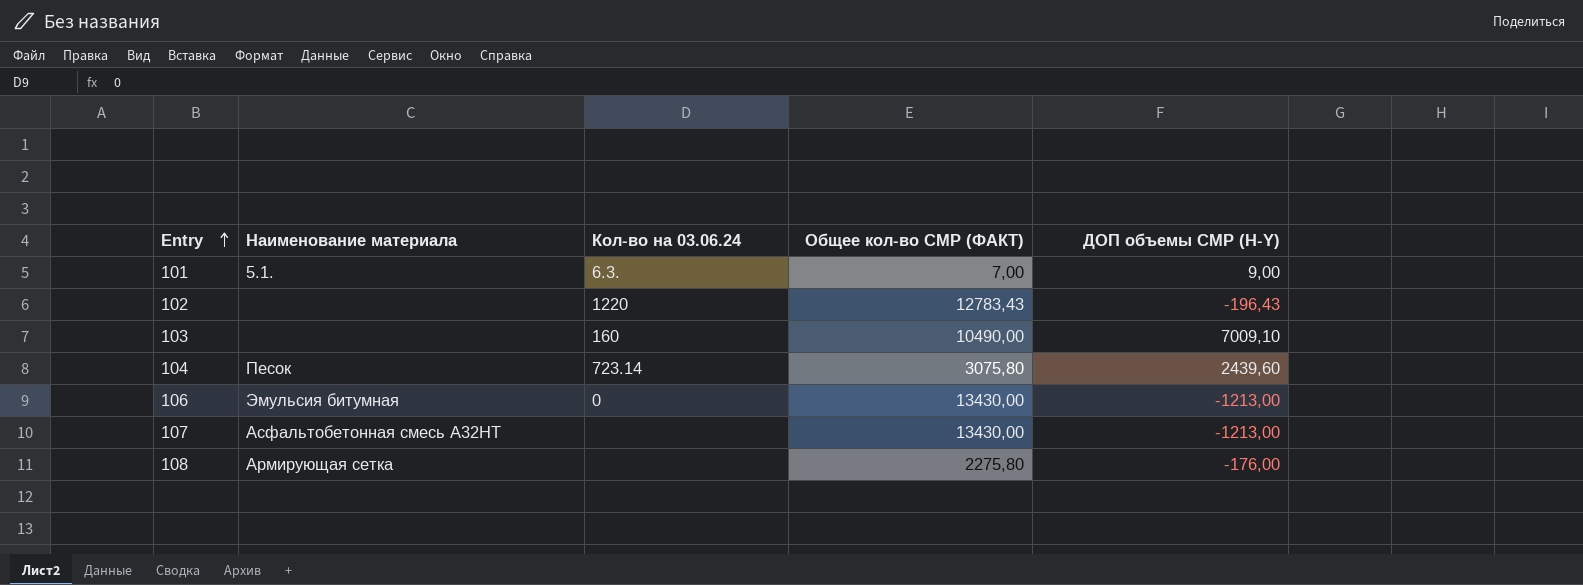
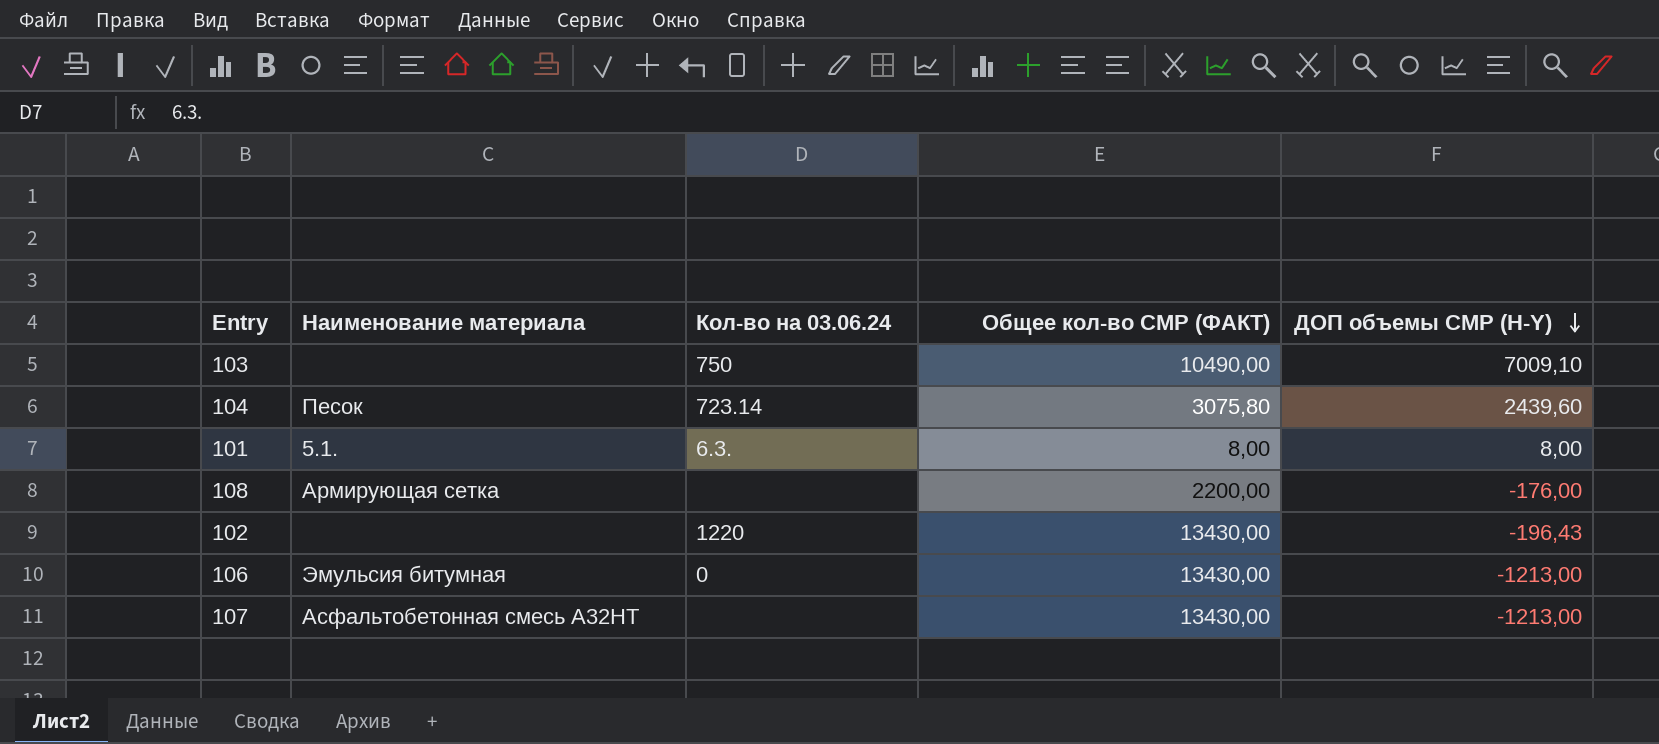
row order: Entry ascending -> ДОП объемы СМР (H-Y) descending
103 | Кол-во на 03.06.24: 160 -> 750
101 | Общее кол-во СМР (ФАКТ): 7,00 -> 8,00
101 | ДОП объемы СМР (H-Y): 9,00 -> 8,00
108 | Общее кол-во СМР (ФАКТ): 2275,80 -> 2200,00
102 | Общее кол-во СМР (ФАКТ): 12783,43 -> 13430,00

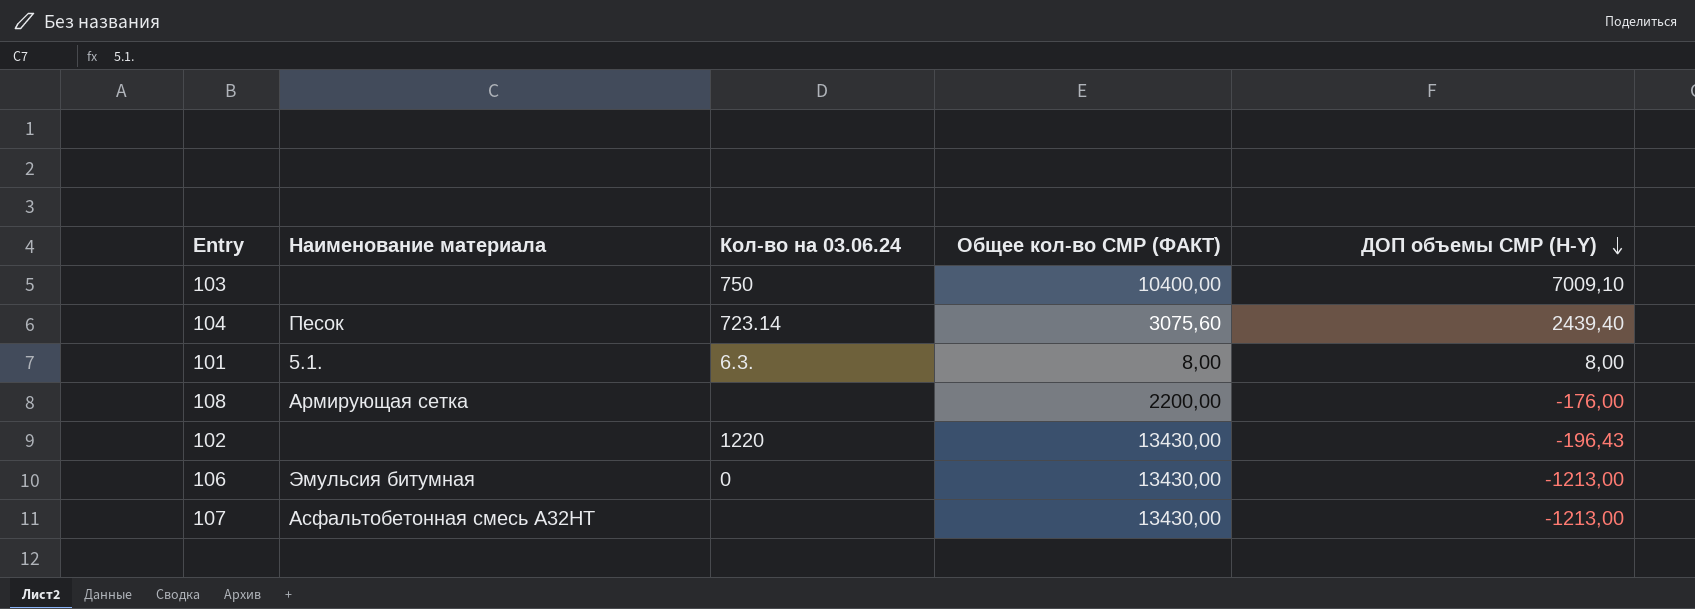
103 | Общее кол-во СМР (ФАКТ): 10490,00 -> 10400,00
104 | Общее кол-во СМР (ФАКТ): 3075,80 -> 3075,60
104 | ДОП объемы СМР (H-Y): 2439,60 -> 2439,40

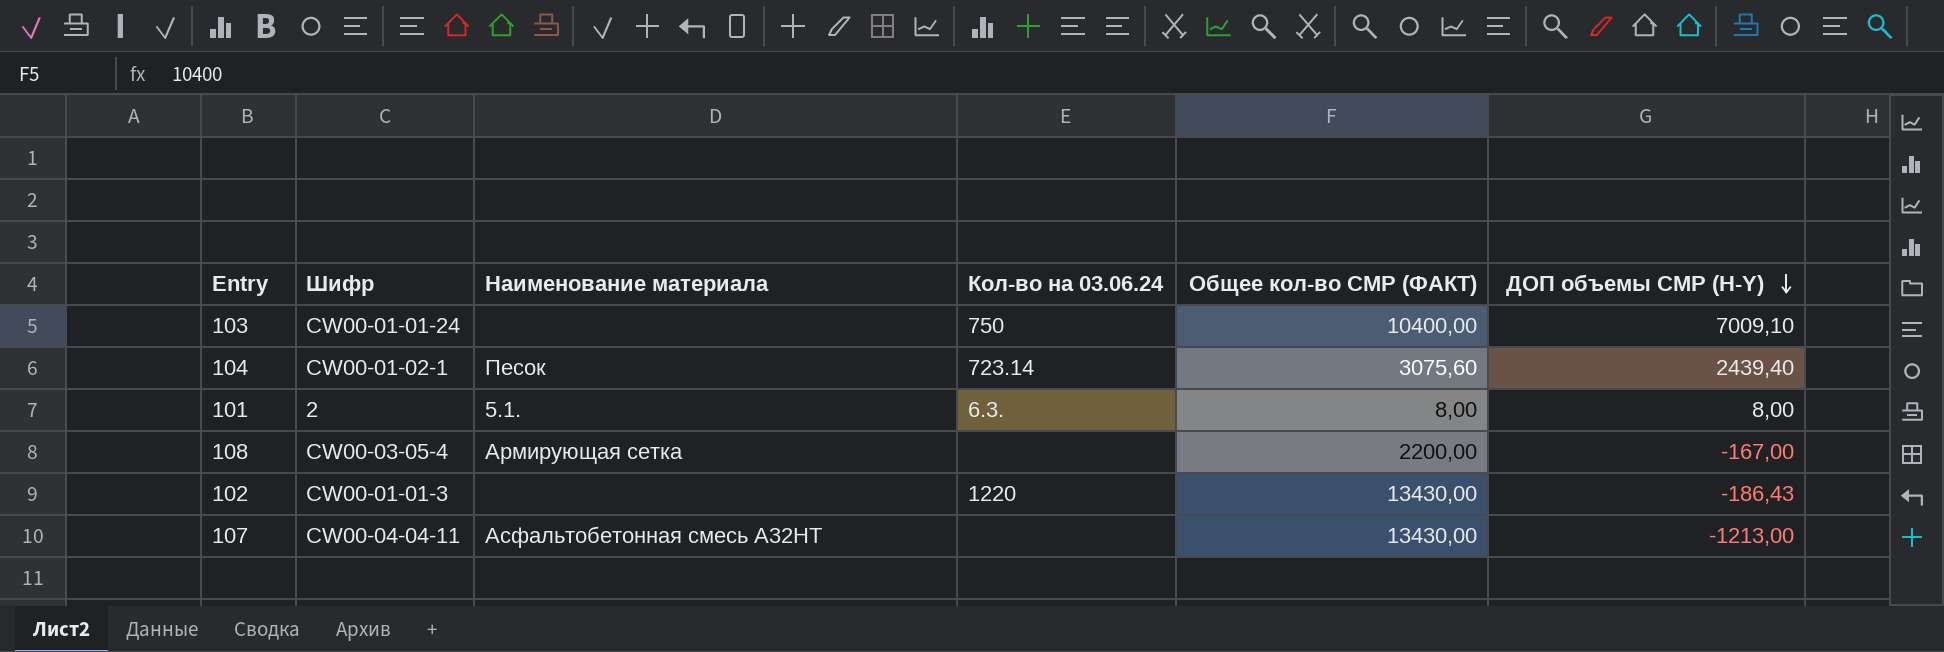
column Шифр | position: none -> 2
row 106: Эмульсия битумная | 0 | 13430,00 | -1213,00 -> none
108 | ДОП объемы СМР (H-Y): -176,00 -> -167,00
102 | ДОП объемы СМР (H-Y): -196,43 -> -186,43

